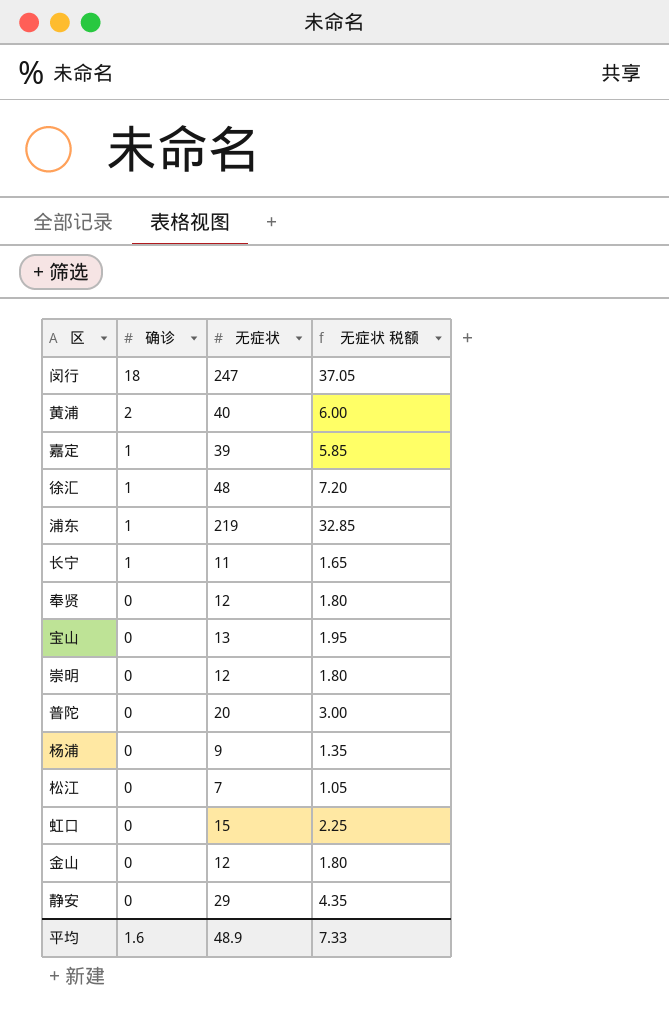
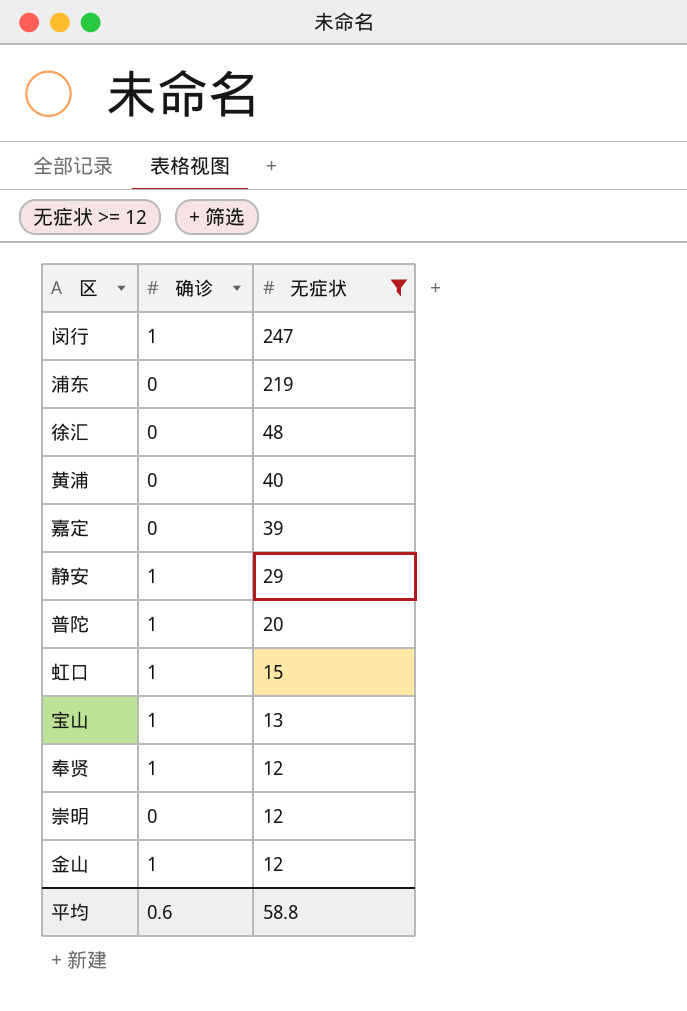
filter: none -> 无症状 >= 12
row order: 确诊 descending -> 无症状 descending
column 无症状 税额 | formula: [无症状] * 0.15 -> none
闵行 | 确诊: 18 -> 1
浦东 | 确诊: 1 -> 0
徐汇 | 确诊: 1 -> 0
黄浦 | 确诊: 2 -> 0
嘉定 | 确诊: 1 -> 0
静安 | 确诊: 0 -> 1
普陀 | 确诊: 0 -> 1
虹口 | 确诊: 0 -> 1
宝山 | 确诊: 0 -> 1
奉贤 | 确诊: 0 -> 1
金山 | 确诊: 0 -> 1
平均 | 确诊: 1.6 -> 0.6
平均 | 无症状: 48.9 -> 58.8

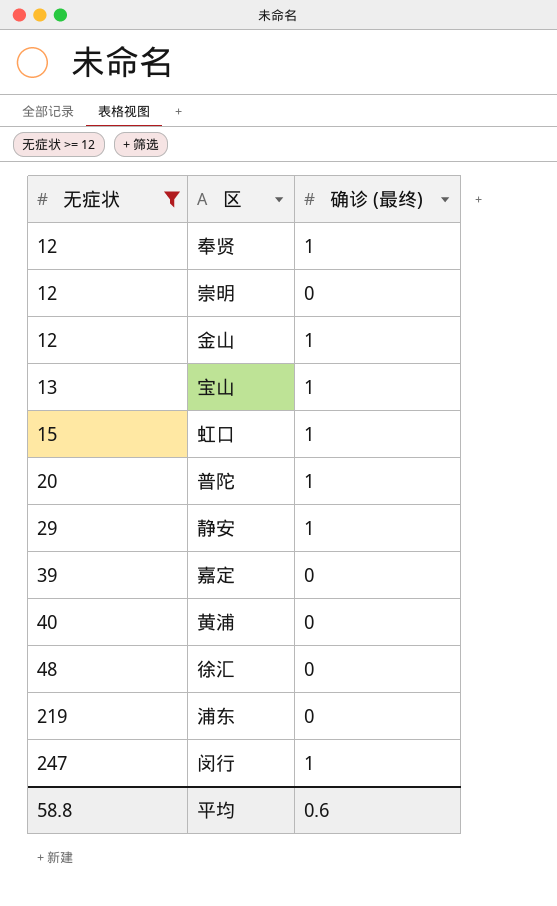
row order: 无症状 descending -> 无症状 ascending
column 无症状 | position: 3 -> 1
column name: 确诊 -> 确诊 (最终)

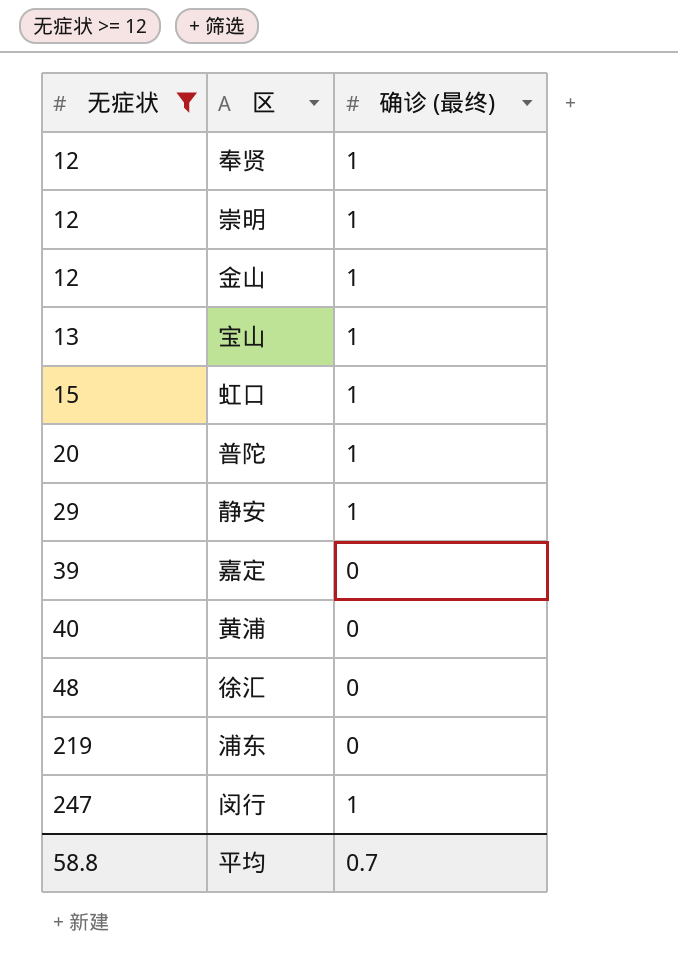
崇明 | 确诊 (最终): 0 -> 1
平均 | 确诊 (最终): 0.6 -> 0.7

